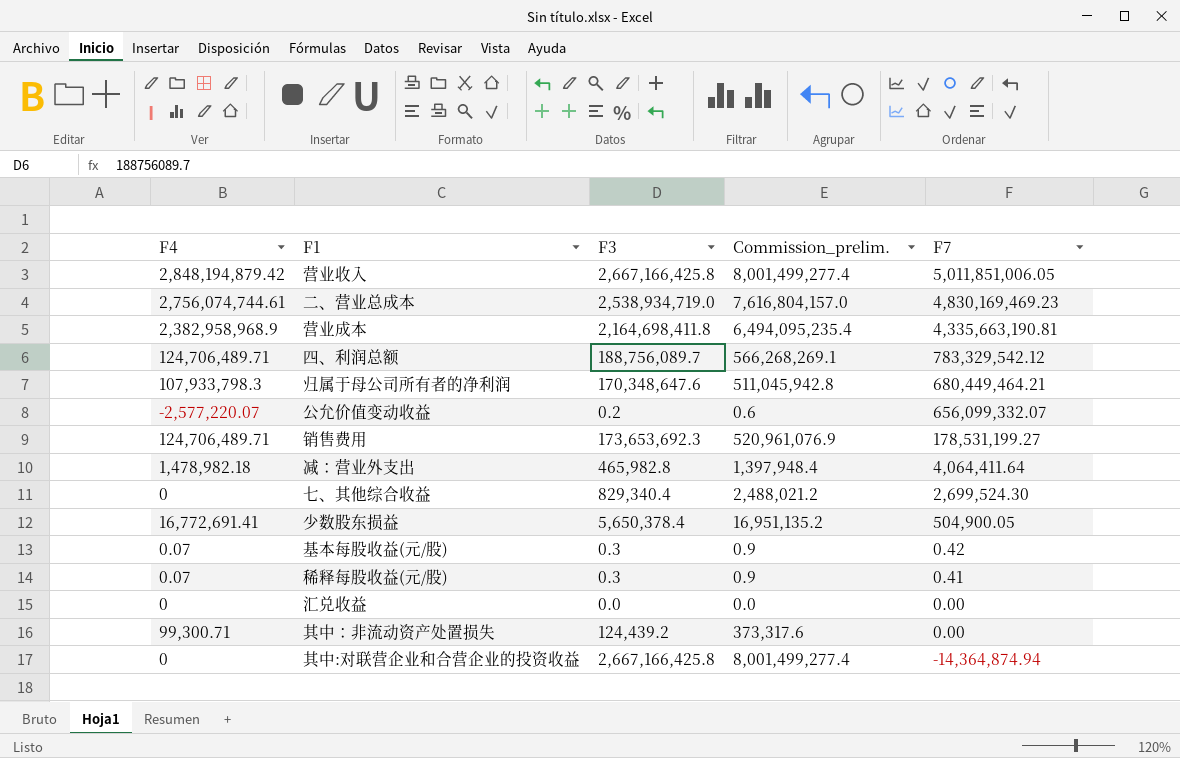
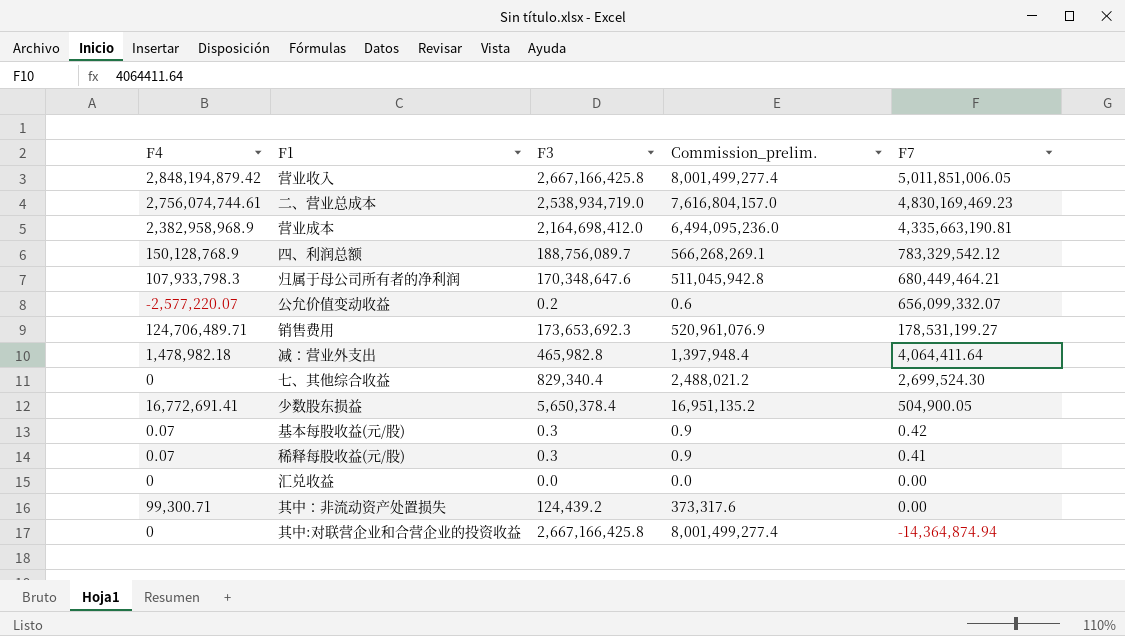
营业成本 | F3: 2,164,698,411.8 -> 2,164,698,412.0
营业成本 | Commission_prelim.: 6,494,095,235.4 -> 6,494,095,236.0
四、利润总额 | F4: 124,706,489.71 -> 150,128,768.9

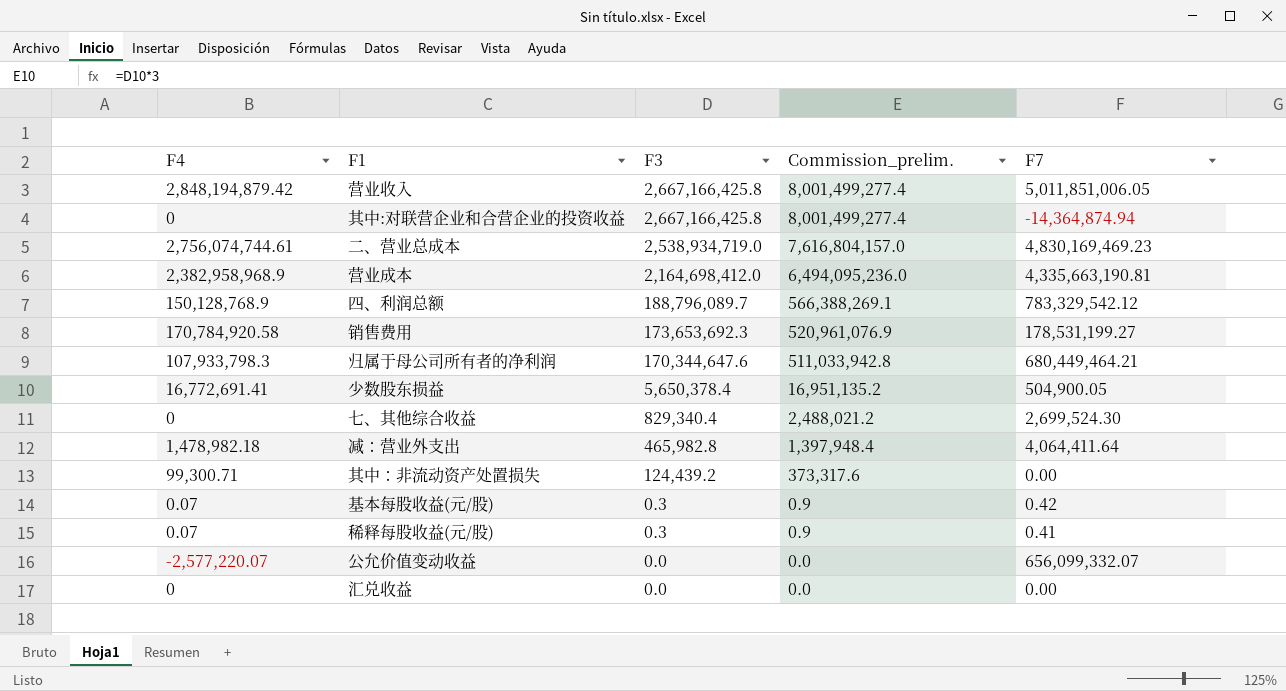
row order: F7 descending -> F3 descending
四、利润总额 | F3: 188,756,089.7 -> 188,796,089.7
四、利润总额 | Commission_prelim.: 566,268,269.1 -> 566,388,269.1
销售费用 | F4: 124,706,489.71 -> 170,784,920.58
归属于母公司所有者的净利润 | F3: 170,348,647.6 -> 170,344,647.6
归属于母公司所有者的净利润 | Commission_prelim.: 511,045,942.8 -> 511,033,942.8
公允价值变动收益 | F3: 0.2 -> 0.0
公允价值变动收益 | Commission_prelim.: 0.6 -> 0.0

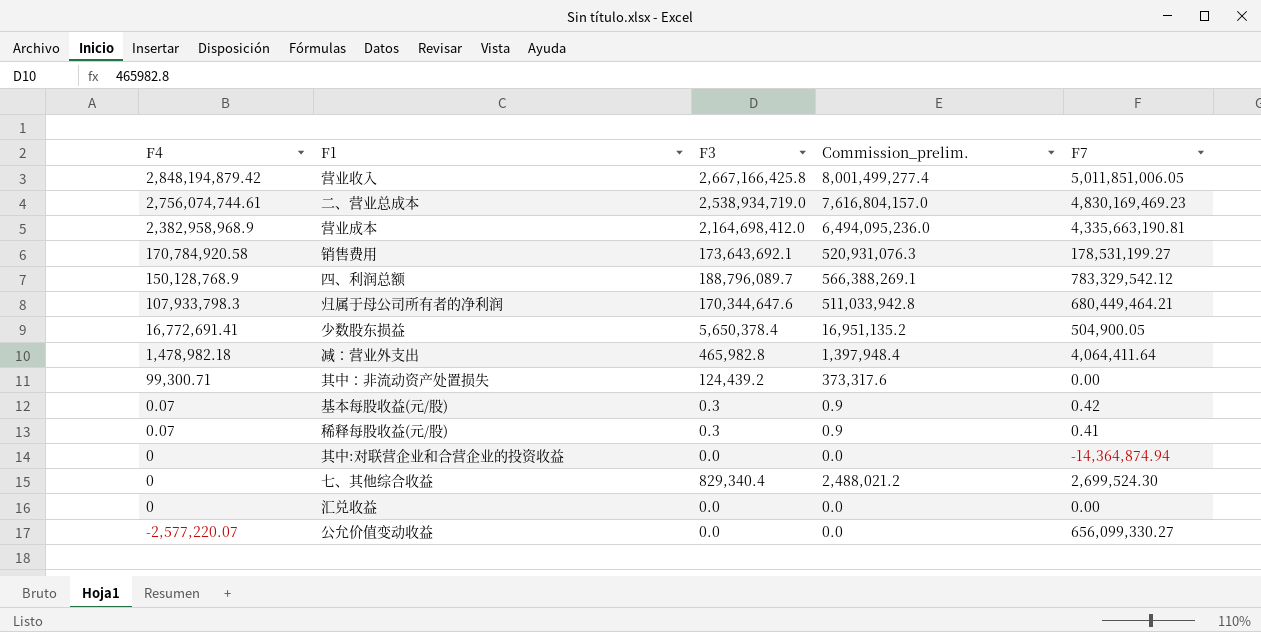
row order: F3 descending -> F4 descending
销售费用 | F3: 173,653,692.3 -> 173,643,692.1
销售费用 | Commission_prelim.: 520,961,076.9 -> 520,931,076.3
其中:对联营企业和合营企业的投资收益 | F3: 2,667,166,425.8 -> 0.0
其中:对联营企业和合营企业的投资收益 | Commission_prelim.: 8,001,499,277.4 -> 0.0
公允价值变动收益 | F7: 656,099,332.07 -> 656,099,330.27

